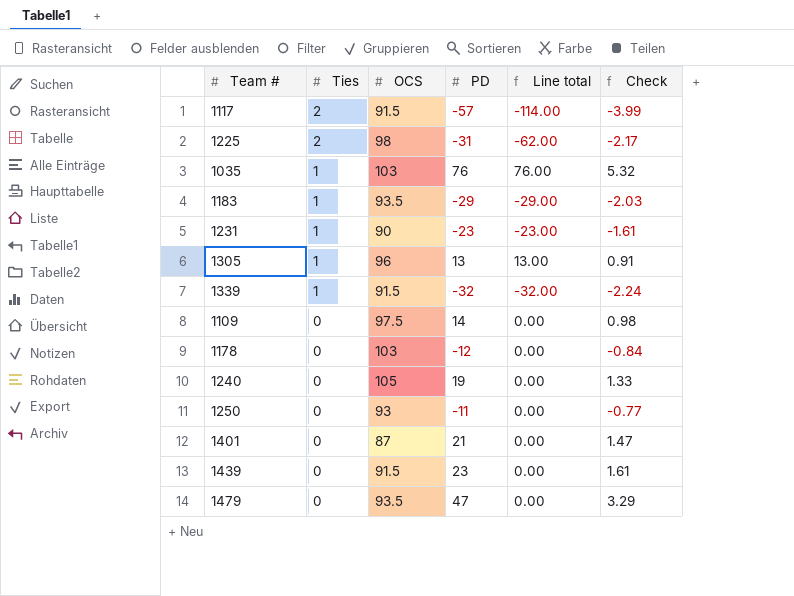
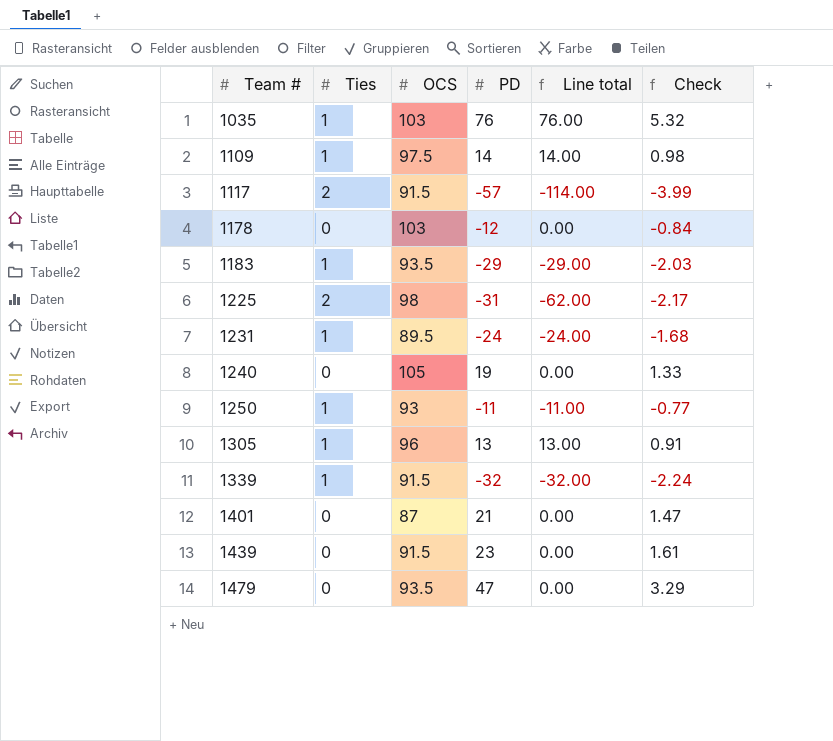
row order: Ties descending -> Team # ascending
1109 | Ties: 0 -> 1
1109 | Line total: 0.00 -> 14.00
1231 | OCS: 90 -> 89.5
1231 | PD: -23 -> -24
1231 | Line total: -23.00 -> -24.00
1231 | Check: -1.61 -> -1.68
1250 | Ties: 0 -> 1
1250 | Line total: 0.00 -> -11.00

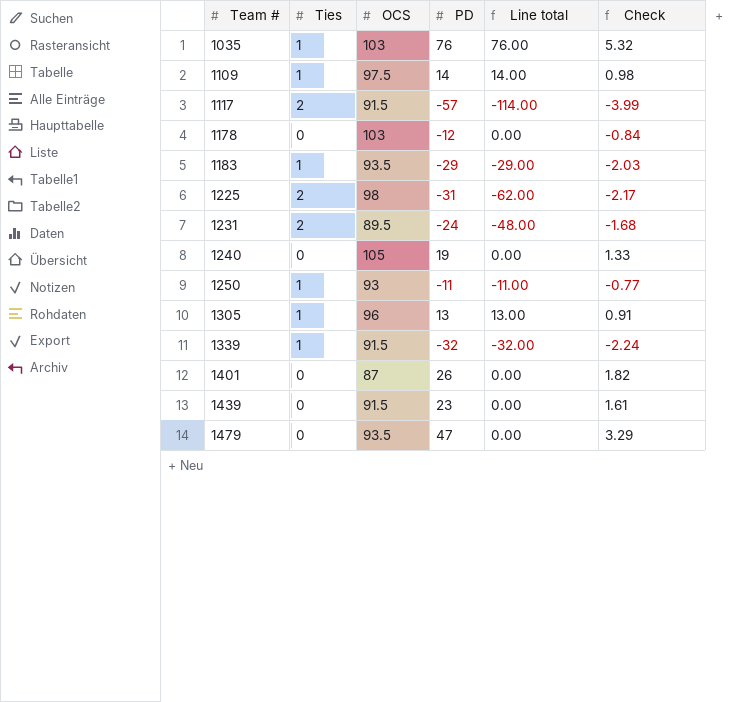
1231 | Ties: 1 -> 2
1231 | Line total: -24.00 -> -48.00
1401 | PD: 21 -> 26
1401 | Check: 1.47 -> 1.82

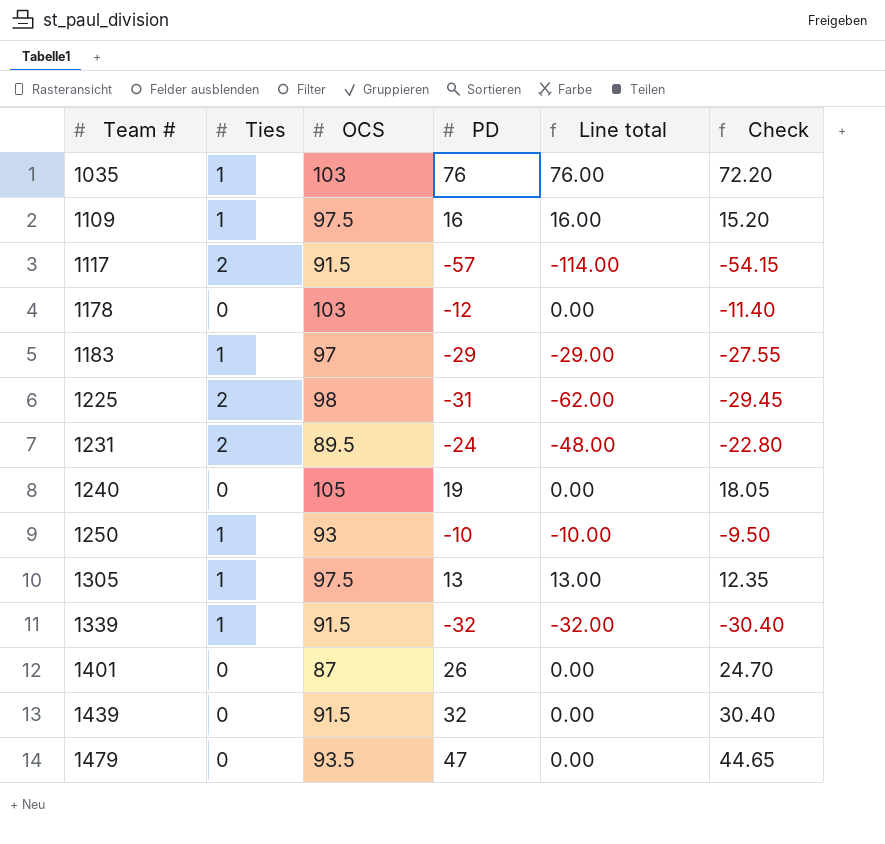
column Check | formula: [PD] * 0.07 -> [PD] * 0.95
1109 | PD: 14 -> 16
1109 | Line total: 14.00 -> 16.00
1183 | OCS: 93.5 -> 97
1250 | PD: -11 -> -10
1250 | Line total: -11.00 -> -10.00
1305 | OCS: 96 -> 97.5
1439 | PD: 23 -> 32

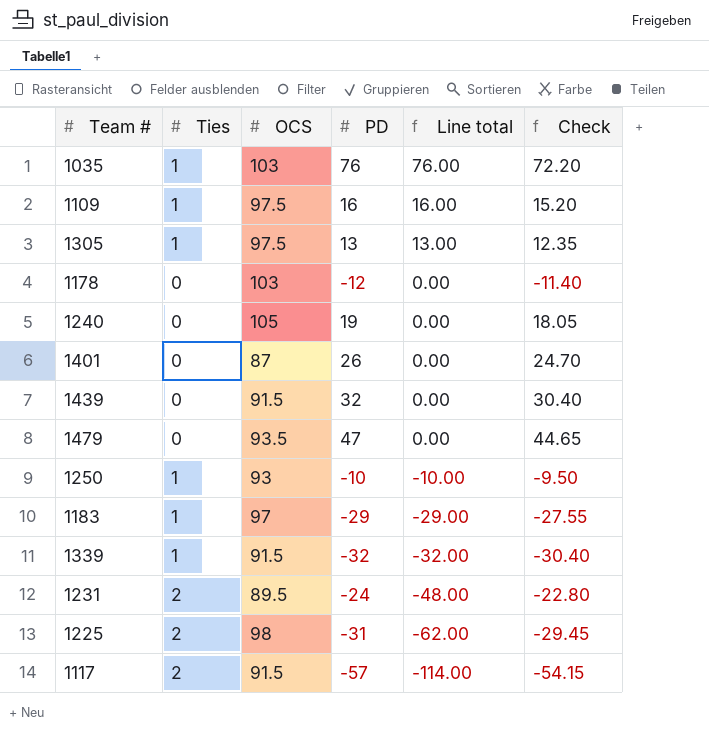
row order: Team # ascending -> Line total descending

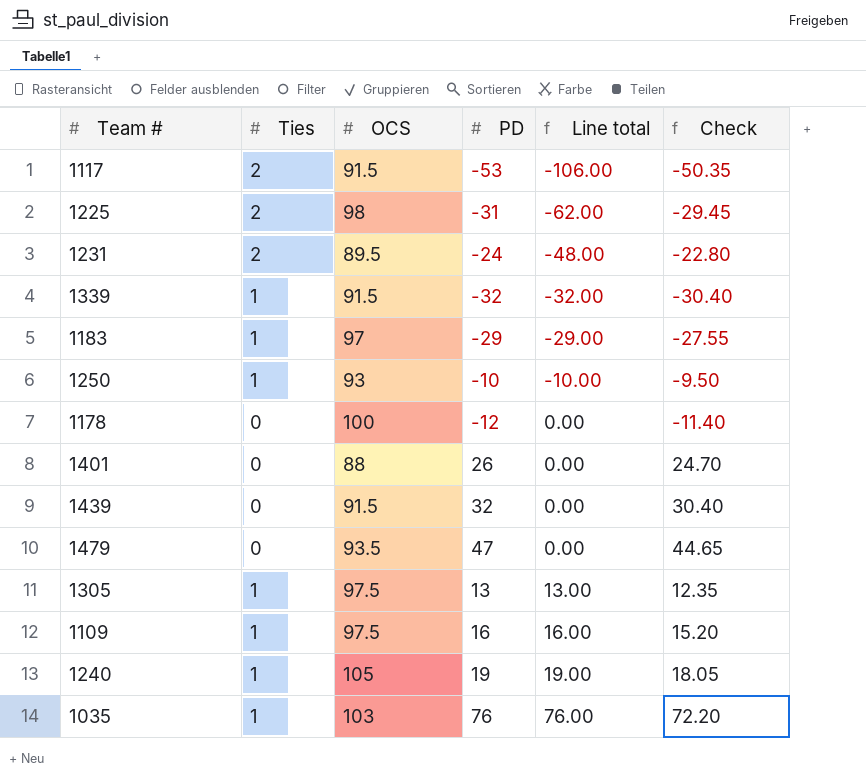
row order: Line total descending -> Line total ascending
1117 | PD: -57 -> -53
1117 | Line total: -114.00 -> -106.00
1117 | Check: -54.15 -> -50.35
1178 | OCS: 103 -> 100
1401 | OCS: 87 -> 88
1240 | Ties: 0 -> 1
1240 | Line total: 0.00 -> 19.00

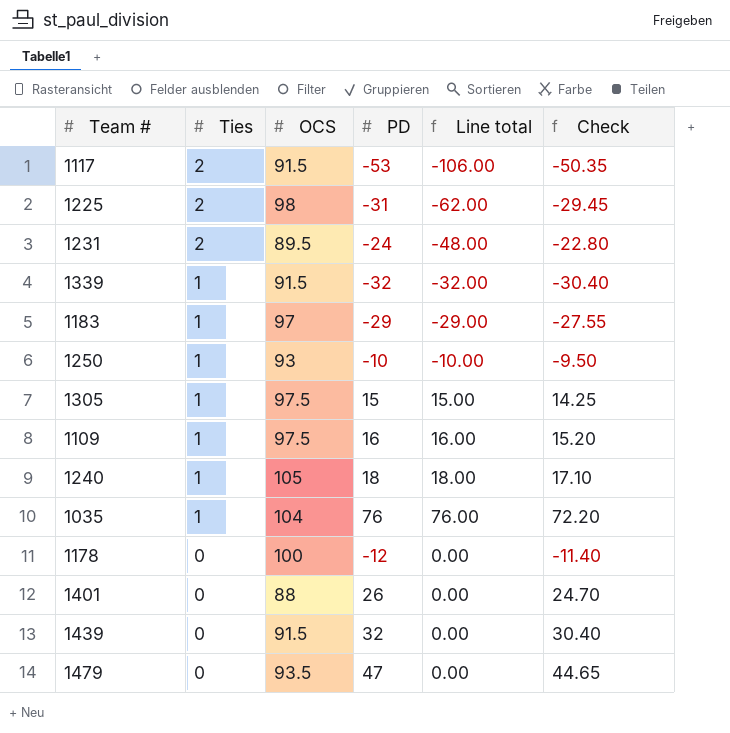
row order: Line total ascending -> Ties descending
1305 | PD: 13 -> 15
1305 | Line total: 13.00 -> 15.00
1305 | Check: 12.35 -> 14.25
1240 | PD: 19 -> 18
1240 | Line total: 19.00 -> 18.00
1240 | Check: 18.05 -> 17.10
1035 | OCS: 103 -> 104

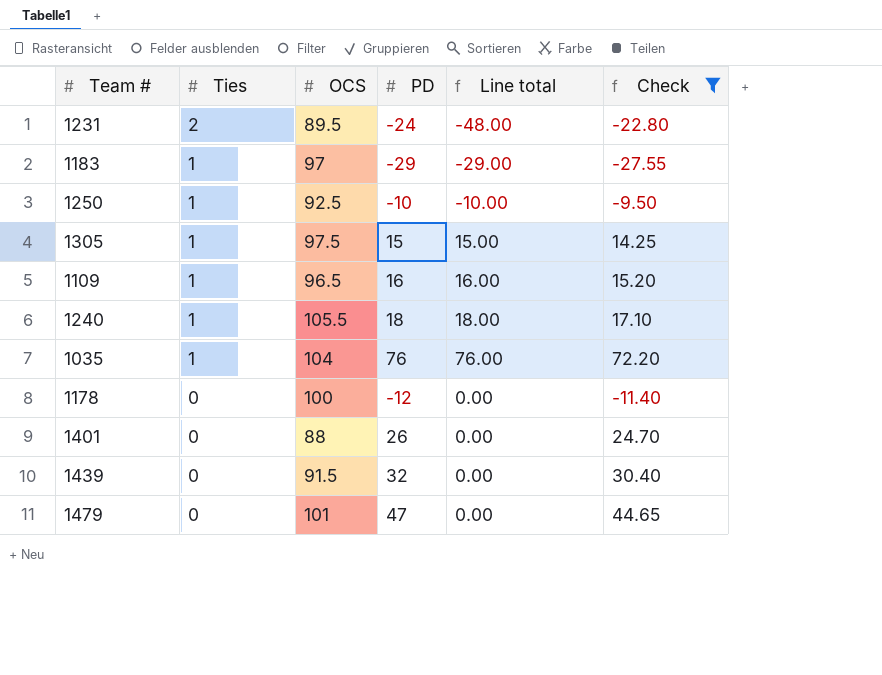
filter: none -> Check >= -27.55
1250 | OCS: 93 -> 92.5
1109 | OCS: 97.5 -> 96.5
1240 | OCS: 105 -> 105.5
1479 | OCS: 93.5 -> 101

